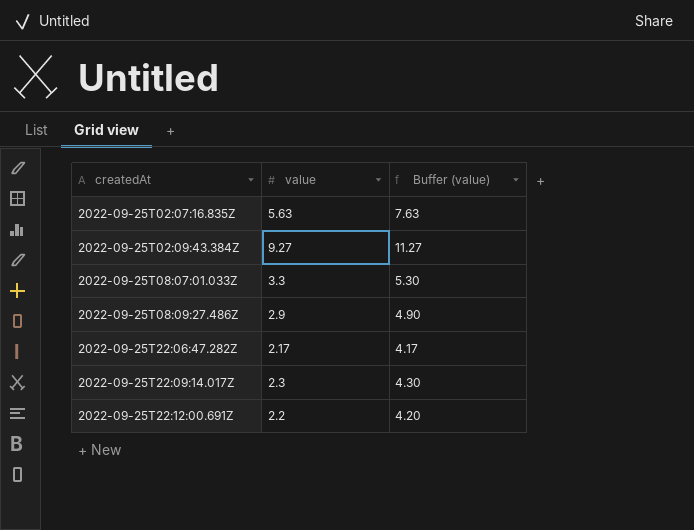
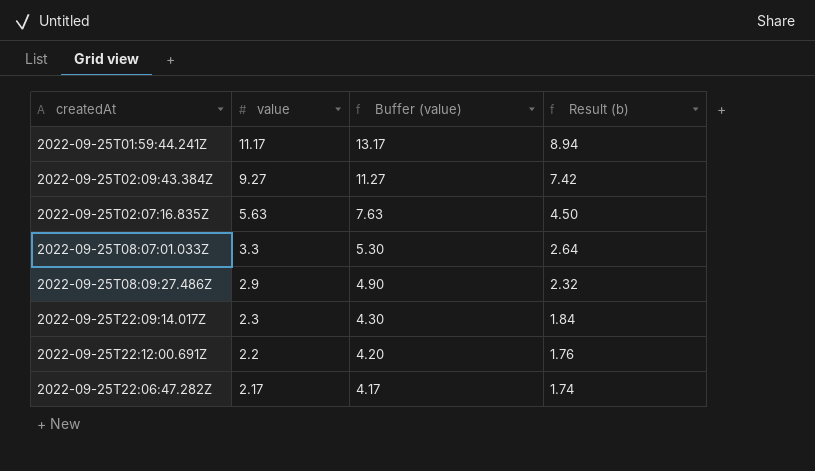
row order: createdAt ascending -> value descending
column Result (b) | formula: none -> [value] * 0.8
row 2022-09-25T01:59:44.241Z: none -> 11.17 | 13.17 | 8.94

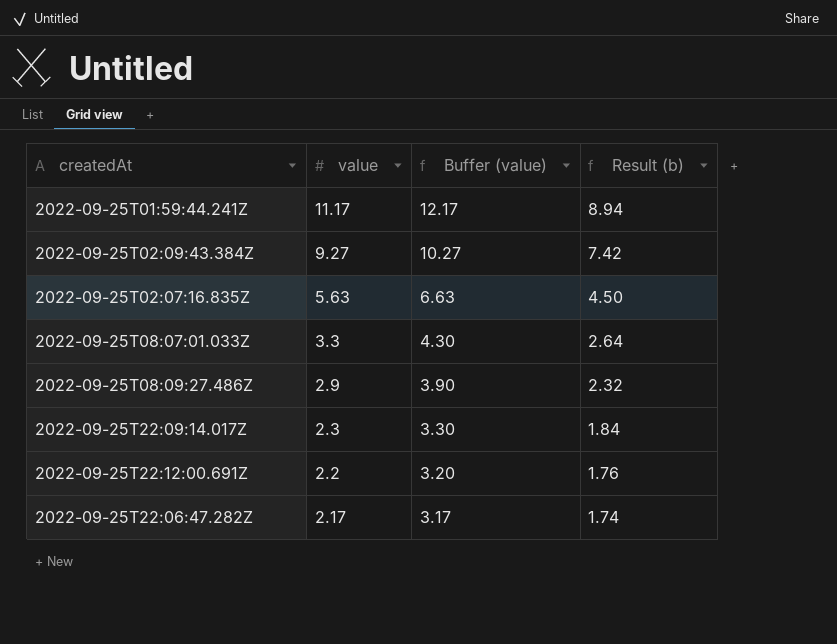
column Buffer (value) | formula: [value] + 2 -> [value] + 1

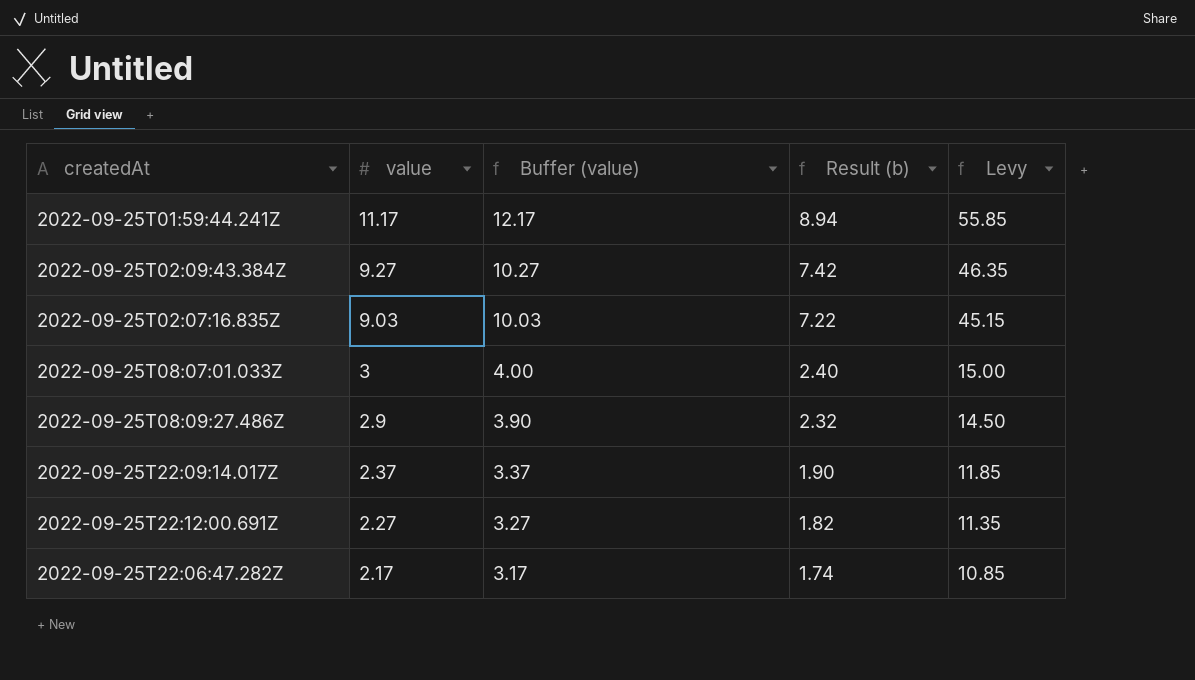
column Levy | formula: none -> [value] * 5
2022-09-25T02:07:16.835Z | value: 5.63 -> 9.03
2022-09-25T02:07:16.835Z | Buffer (value): 6.63 -> 10.03
2022-09-25T02:07:16.835Z | Result (b): 4.50 -> 7.22
2022-09-25T08:07:01.033Z | value: 3.3 -> 3
2022-09-25T08:07:01.033Z | Buffer (value): 4.30 -> 4.00
2022-09-25T08:07:01.033Z | Result (b): 2.64 -> 2.40
2022-09-25T22:09:14.017Z | value: 2.3 -> 2.37
2022-09-25T22:09:14.017Z | Buffer (value): 3.30 -> 3.37
2022-09-25T22:09:14.017Z | Result (b): 1.84 -> 1.90
2022-09-25T22:12:00.691Z | value: 2.2 -> 2.27
2022-09-25T22:12:00.691Z | Buffer (value): 3.20 -> 3.27
2022-09-25T22:12:00.691Z | Result (b): 1.76 -> 1.82

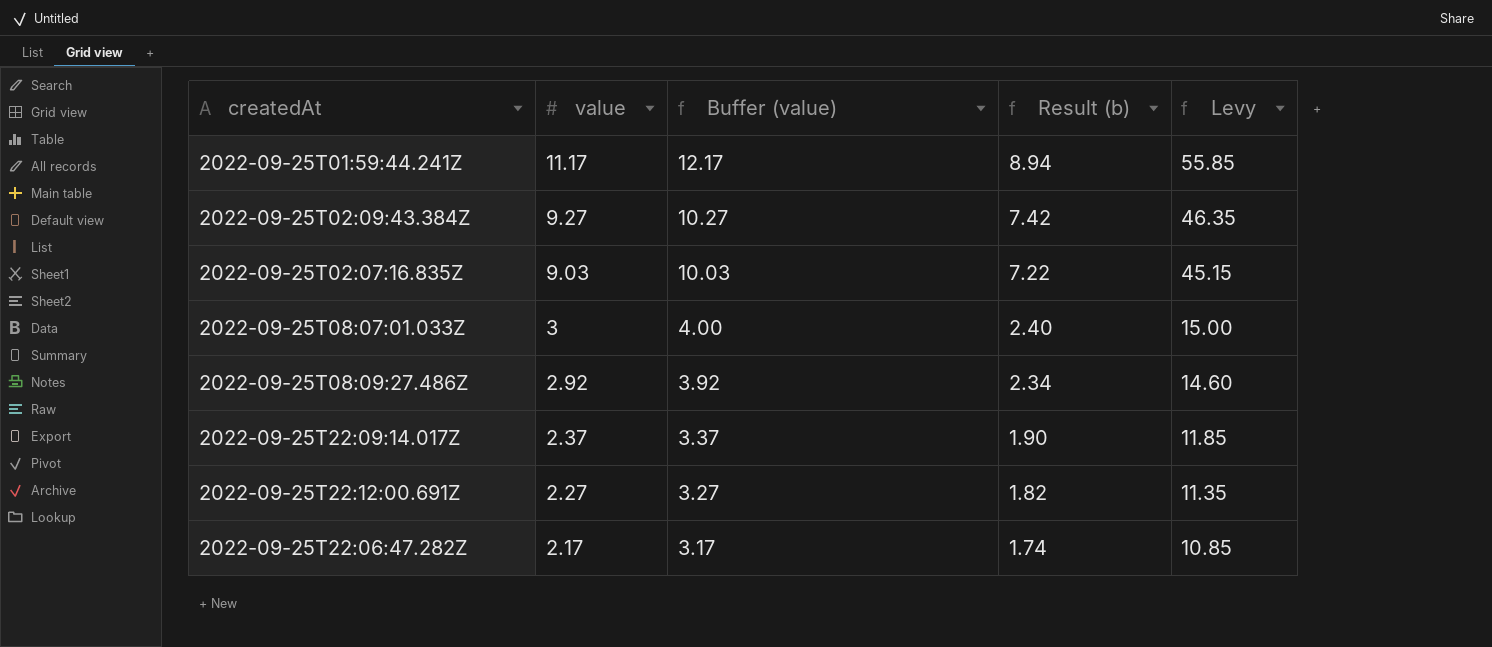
2022-09-25T08:09:27.486Z | value: 2.9 -> 2.92
2022-09-25T08:09:27.486Z | Buffer (value): 3.90 -> 3.92
2022-09-25T08:09:27.486Z | Result (b): 2.32 -> 2.34
2022-09-25T08:09:27.486Z | Levy: 14.50 -> 14.60

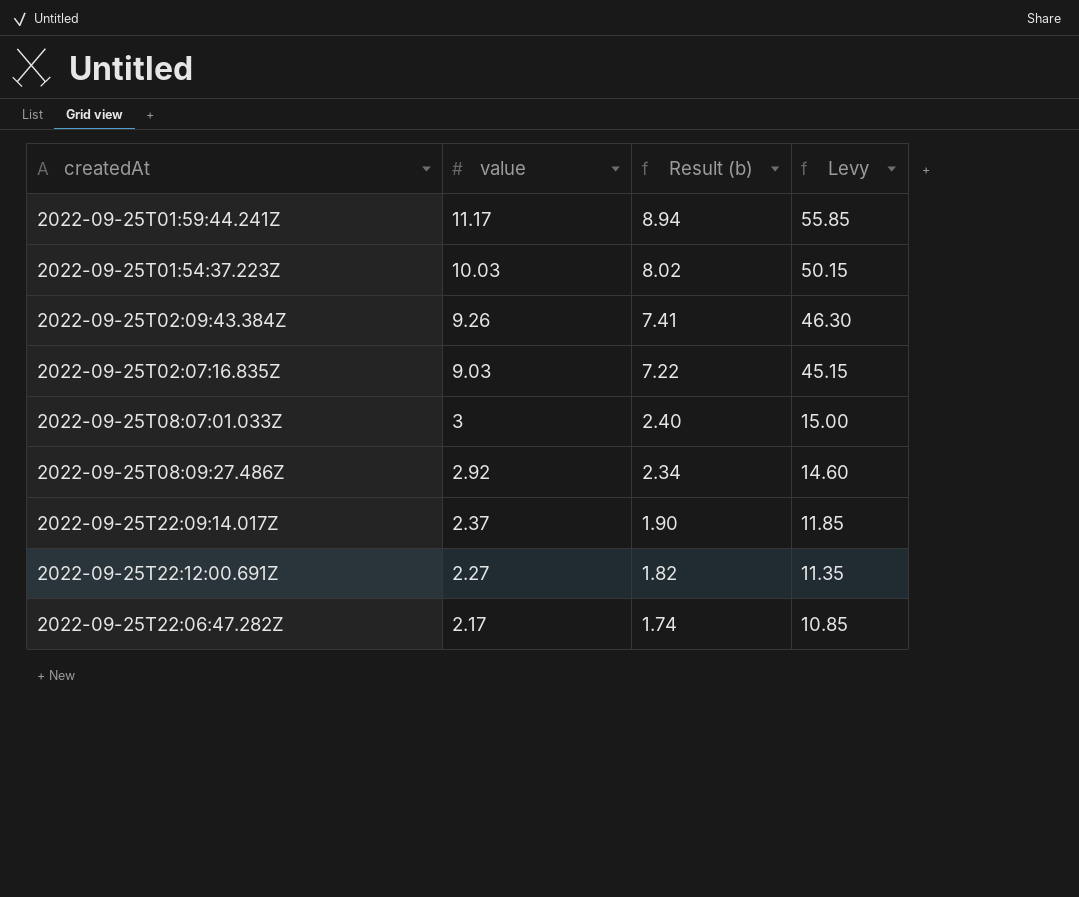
column Buffer (value) | formula: [value] + 1 -> none
row 2022-09-25T01:54:37.223Z: none -> 10.03 | 8.02 | 50.15
2022-09-25T02:09:43.384Z | value: 9.27 -> 9.26
2022-09-25T02:09:43.384Z | Result (b): 7.42 -> 7.41
2022-09-25T02:09:43.384Z | Levy: 46.35 -> 46.30

